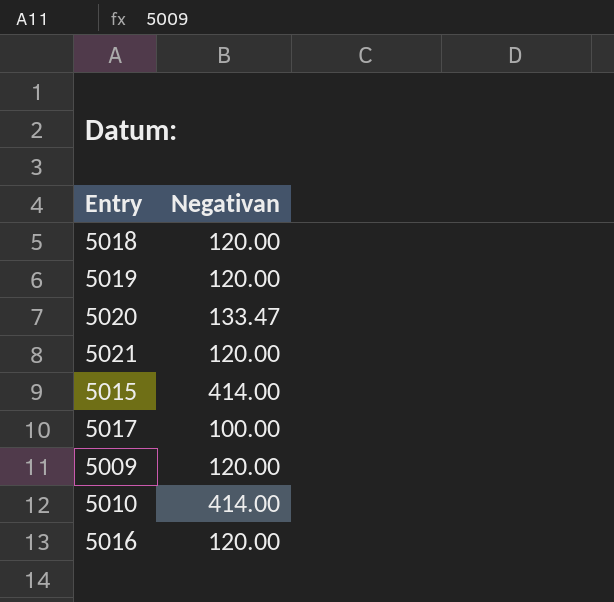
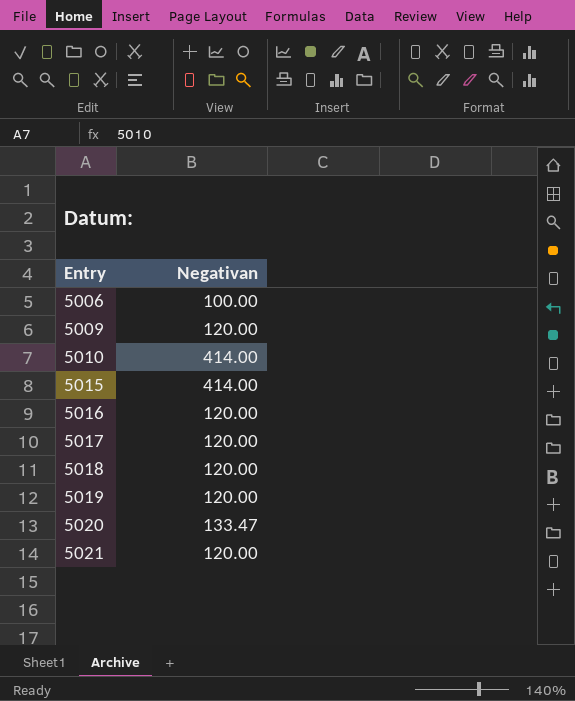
row order: none -> Entry ascending
row 5006: none -> 100.00
5017 | Negativan: 100.00 -> 120.00

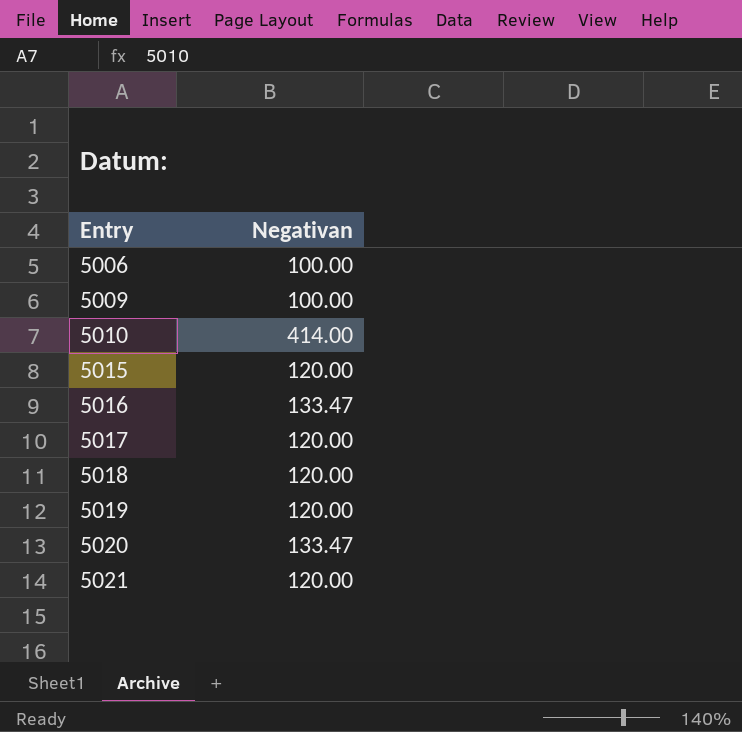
5009 | Negativan: 120.00 -> 100.00
5015 | Negativan: 414.00 -> 120.00
5016 | Negativan: 120.00 -> 133.47

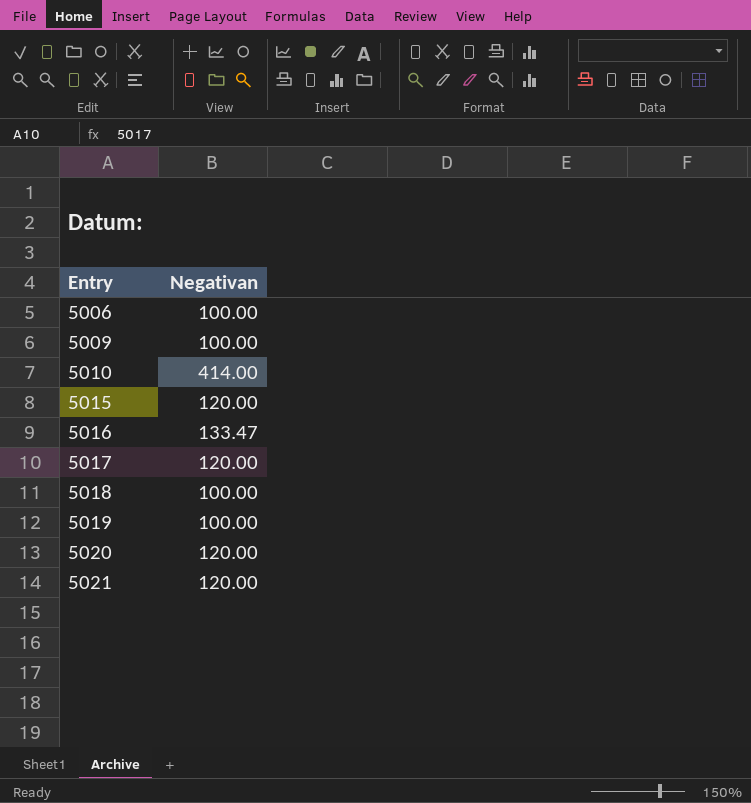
5018 | Negativan: 120.00 -> 100.00
5019 | Negativan: 120.00 -> 100.00
5020 | Negativan: 133.47 -> 120.00

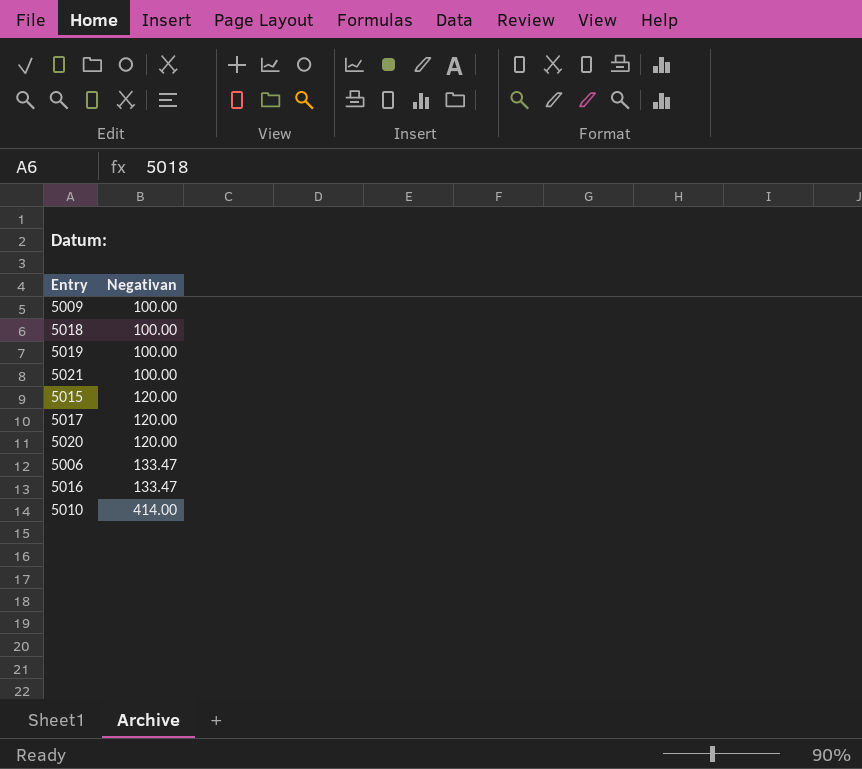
row order: Entry ascending -> Negativan ascending
5021 | Negativan: 120.00 -> 100.00
5006 | Negativan: 100.00 -> 133.47

